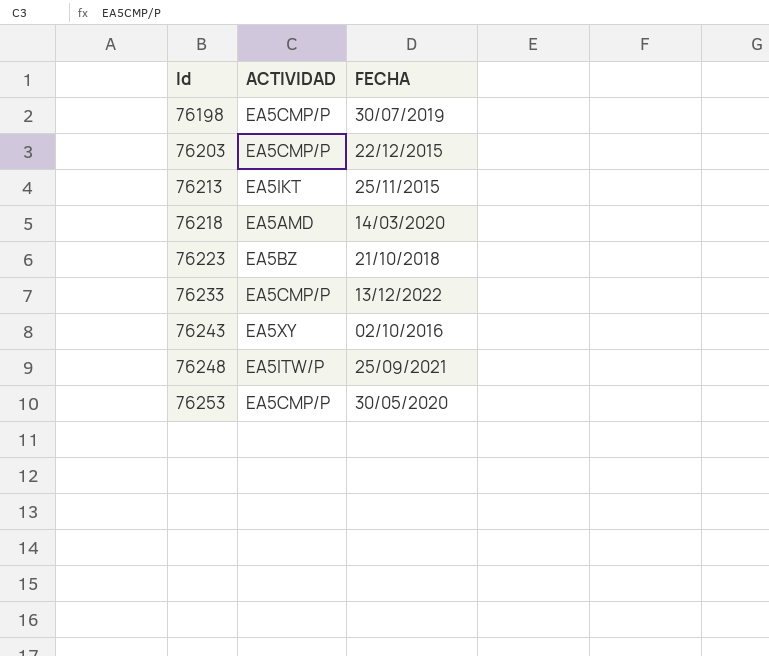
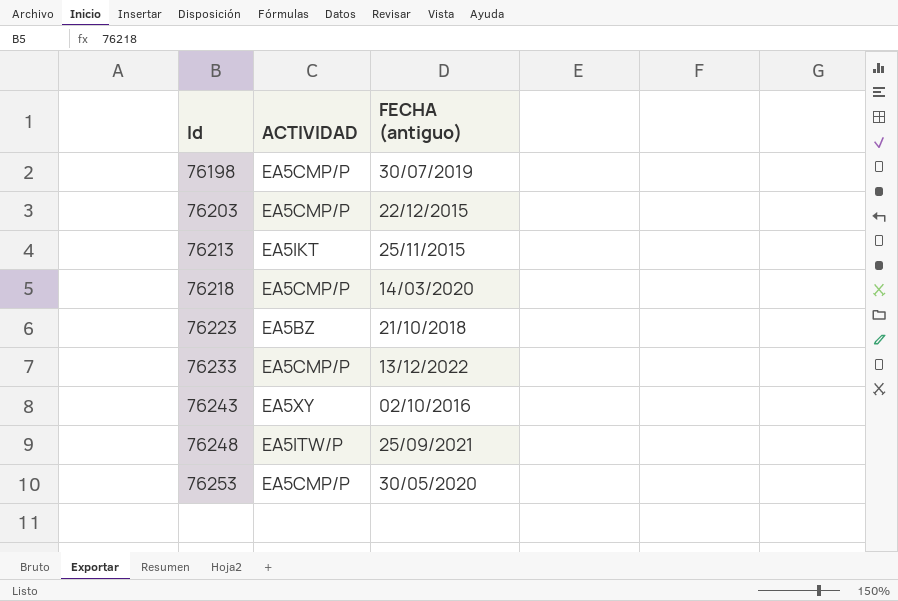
column name: FECHA -> FECHA (antiguo)
76218 | ACTIVIDAD: EA5AMD -> EA5CMP/P

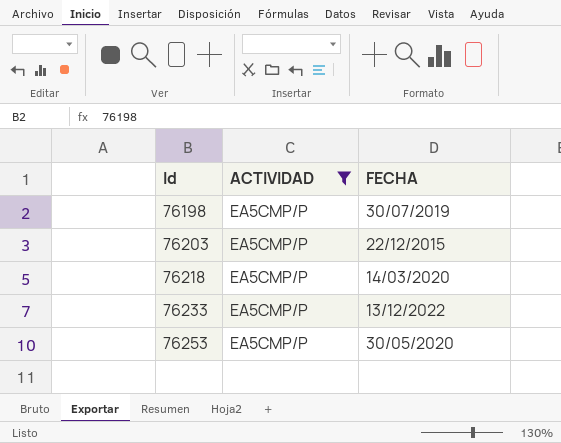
filter: none -> ACTIVIDAD = EA5CMP/P
column name: FECHA (antiguo) -> FECHA

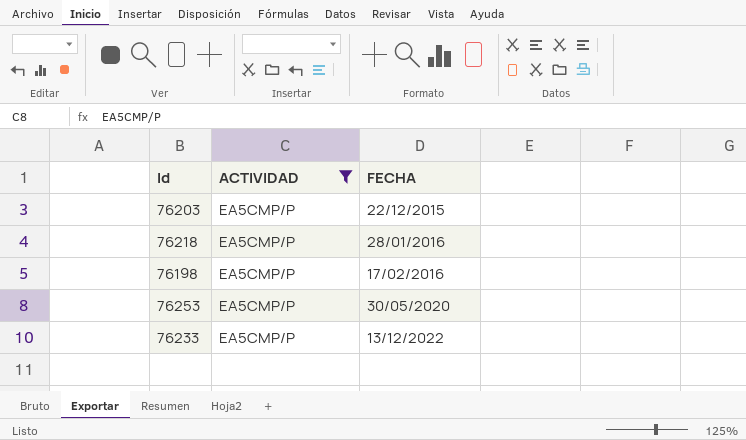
row order: Id ascending -> FECHA ascending
76218 | FECHA: 14/03/2020 -> 28/01/2016
76198 | FECHA: 30/07/2019 -> 17/02/2016

